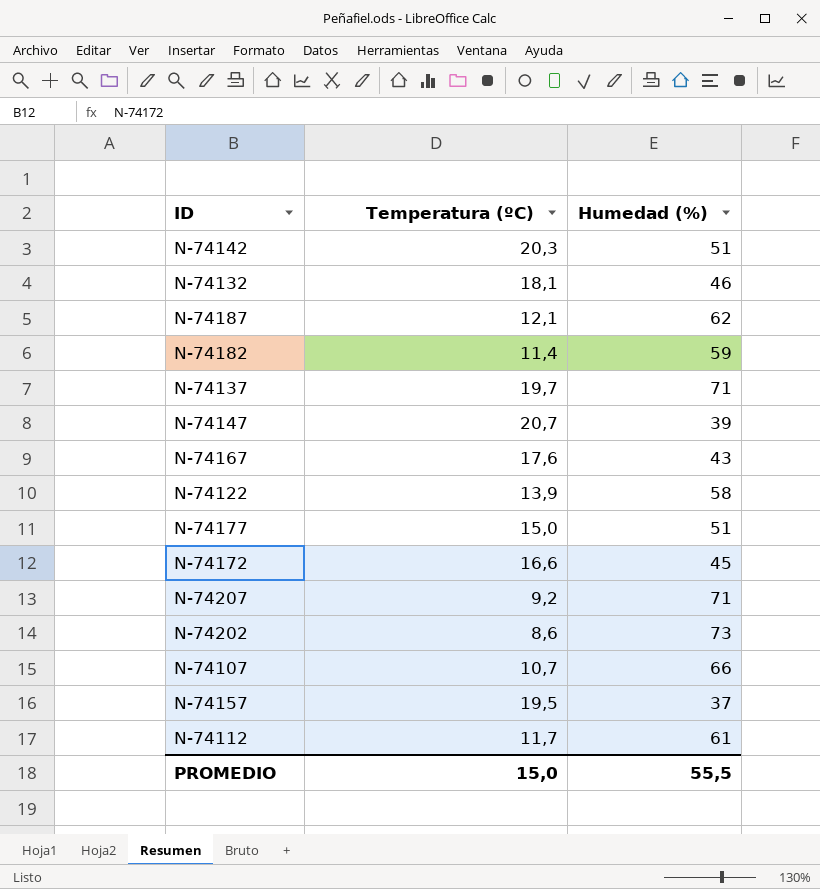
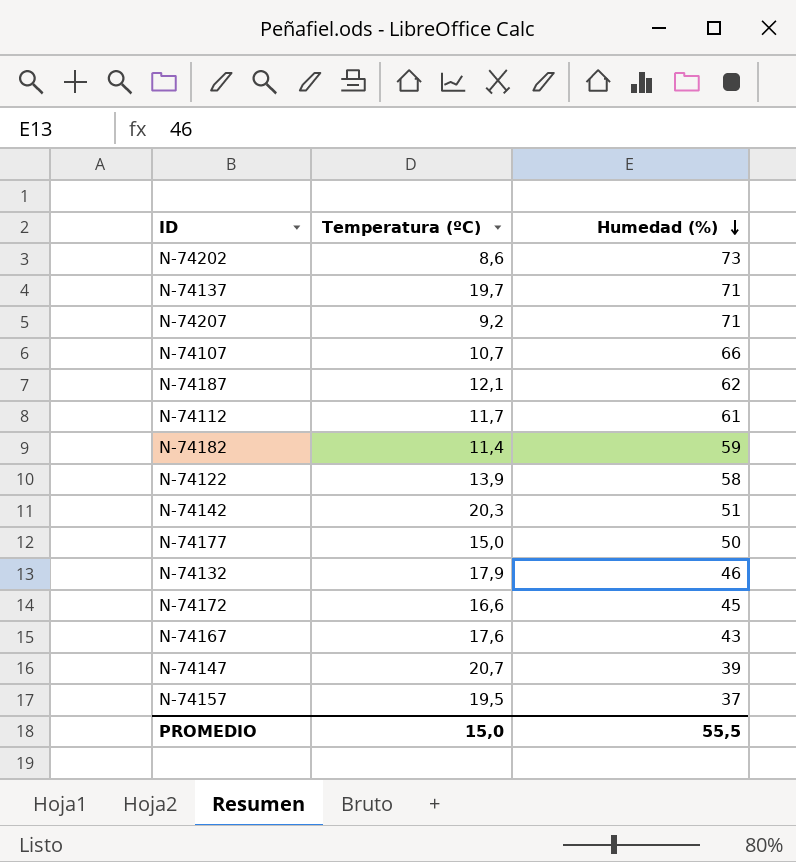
row order: none -> Humedad (%) descending
N-74177 | Humedad (%): 51 -> 50
N-74132 | Temperatura (ºC): 18,1 -> 17,9

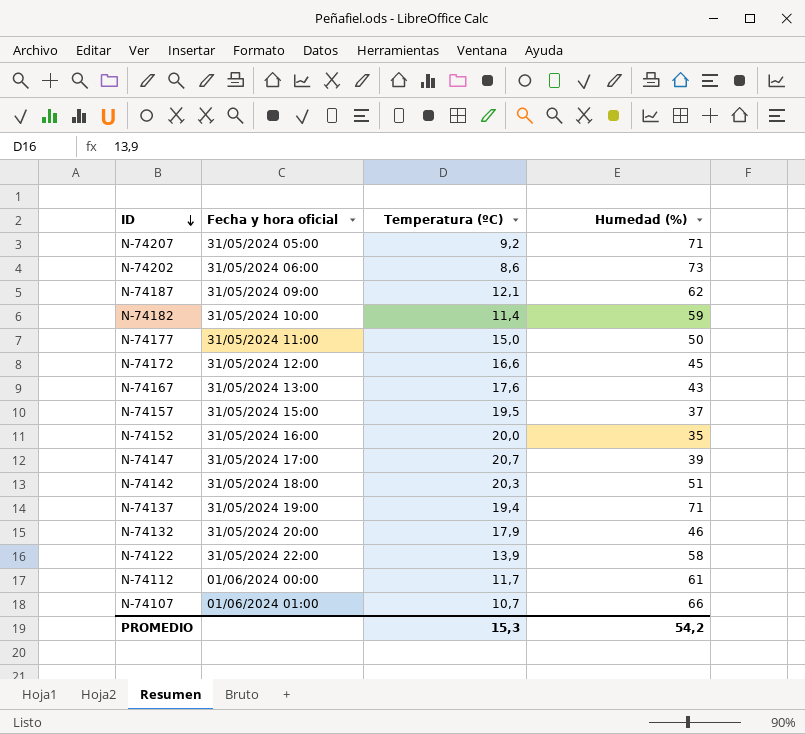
row order: Humedad (%) descending -> ID descending
column Fecha y hora oficial | position: none -> 2
row N-74152: none -> 31/05/2024 16:00 | 20,0 | 35
N-74137 | Temperatura (ºC): 19,7 -> 19,4
PROMEDIO | Temperatura (ºC): 15,0 -> 15,3
PROMEDIO | Humedad (%): 55,5 -> 54,2

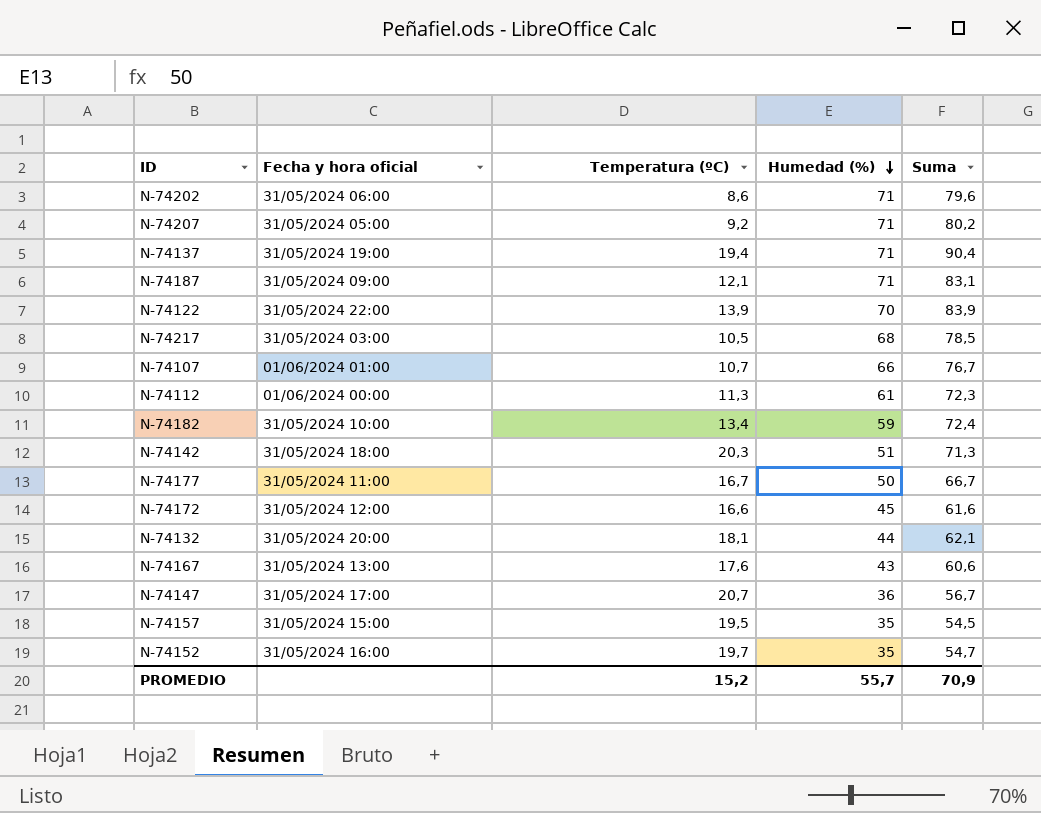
row order: ID descending -> Humedad (%) descending
column Suma | formula: none -> [Temperatura (ºC)] + [Humedad (%)]
N-74202 | Humedad (%): 73 -> 71
N-74187 | Humedad (%): 62 -> 71
N-74122 | Humedad (%): 58 -> 70
row N-74217: none -> 31/05/2024 03:00 | 10,5 | 68 | 78,5
N-74112 | Temperatura (ºC): 11,7 -> 11,3
N-74182 | Temperatura (ºC): 11,4 -> 13,4
N-74177 | Temperatura (ºC): 15,0 -> 16,7
N-74132 | Temperatura (ºC): 17,9 -> 18,1
N-74132 | Humedad (%): 46 -> 44
N-74147 | Humedad (%): 39 -> 36
N-74157 | Humedad (%): 37 -> 35
N-74152 | Temperatura (ºC): 20,0 -> 19,7
PROMEDIO | Temperatura (ºC): 15,3 -> 15,2
PROMEDIO | Humedad (%): 54,2 -> 55,7

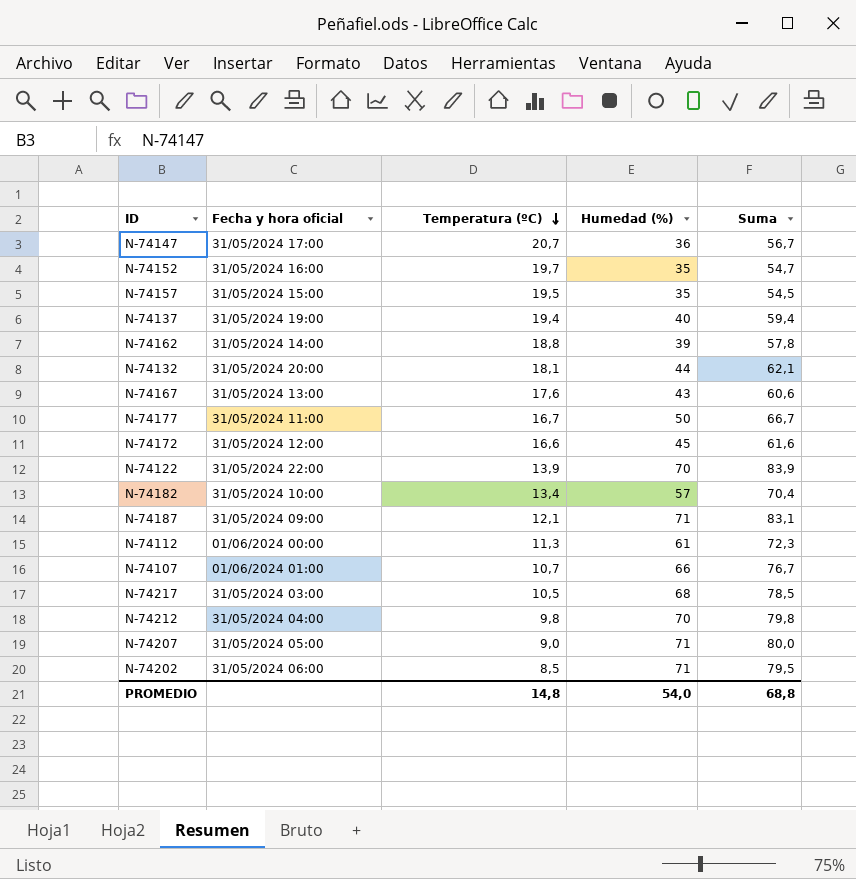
row order: Humedad (%) descending -> Temperatura (ºC) descending
row N-74142: 31/05/2024 18:00 | 20,3 | 51 | 71,3 -> none
N-74137 | Humedad (%): 71 -> 40
N-74137 | Suma: 90,4 -> 59,4
row N-74162: none -> 31/05/2024 14:00 | 18,8 | 39 | 57,8
N-74182 | Humedad (%): 59 -> 57
N-74182 | Suma: 72,4 -> 70,4
row N-74212: none -> 31/05/2024 04:00 | 9,8 | 70 | 79,8
N-74207 | Temperatura (ºC): 9,2 -> 9,0
N-74207 | Suma: 80,2 -> 80,0
N-74202 | Temperatura (ºC): 8,6 -> 8,5
N-74202 | Suma: 79,6 -> 79,5
PROMEDIO | Temperatura (ºC): 15,2 -> 14,8
PROMEDIO | Humedad (%): 55,7 -> 54,0
PROMEDIO | Suma: 70,9 -> 68,8

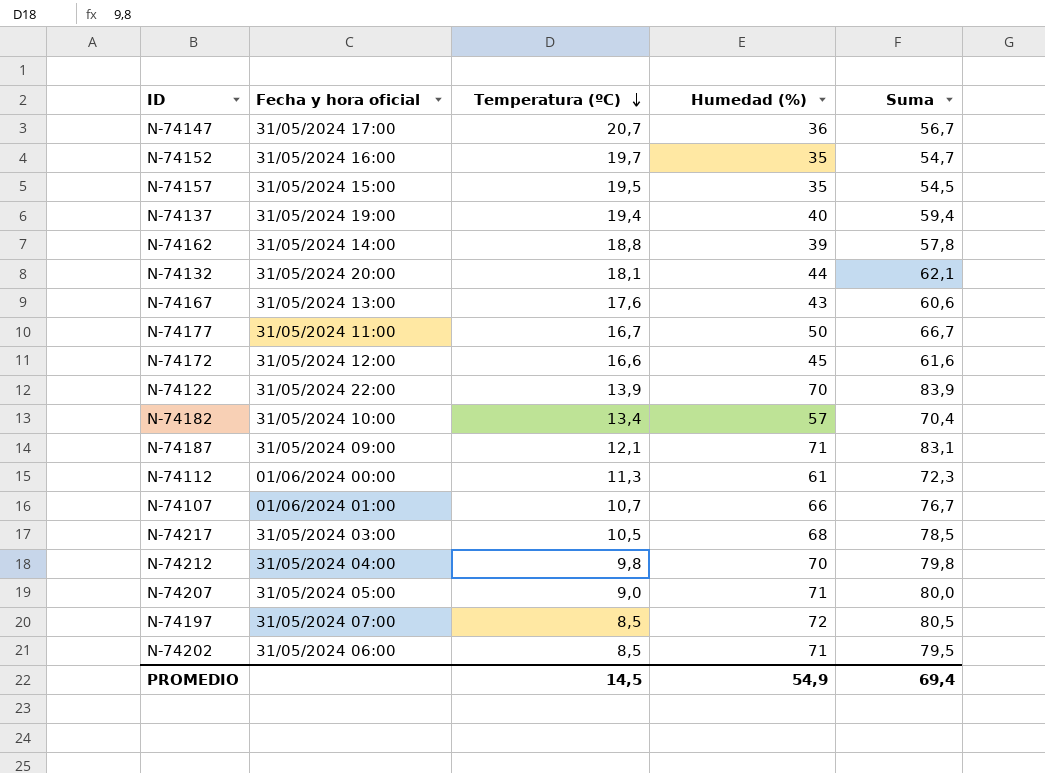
row N-74197: none -> 31/05/2024 07:00 | 8,5 | 72 | 80,5
PROMEDIO | Temperatura (ºC): 14,8 -> 14,5
PROMEDIO | Humedad (%): 54,0 -> 54,9
PROMEDIO | Suma: 68,8 -> 69,4

